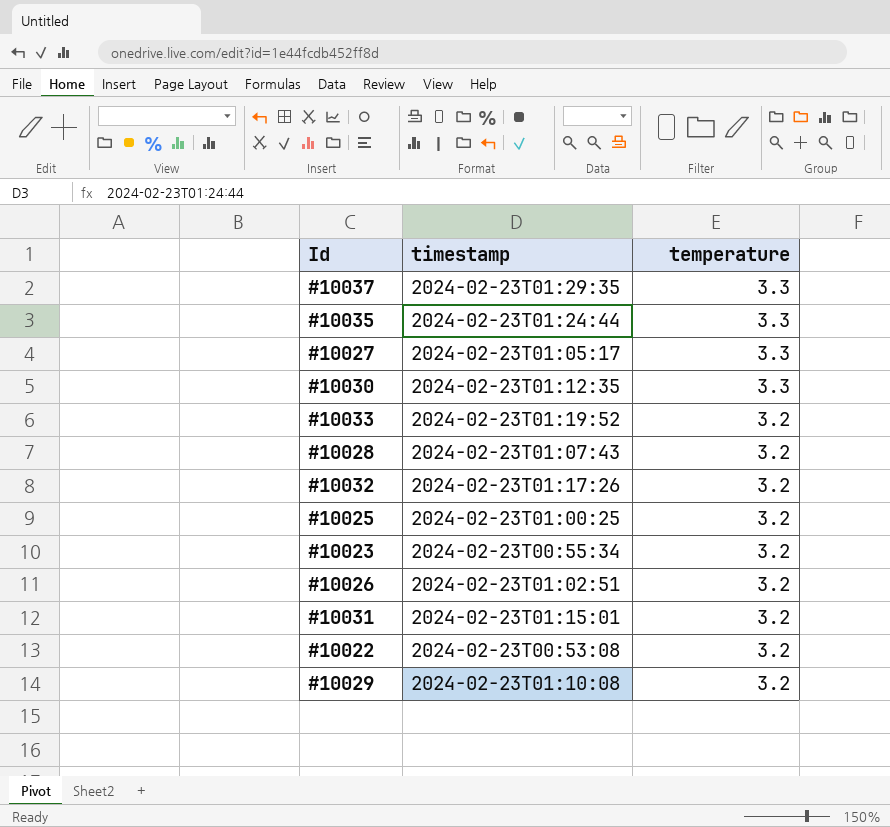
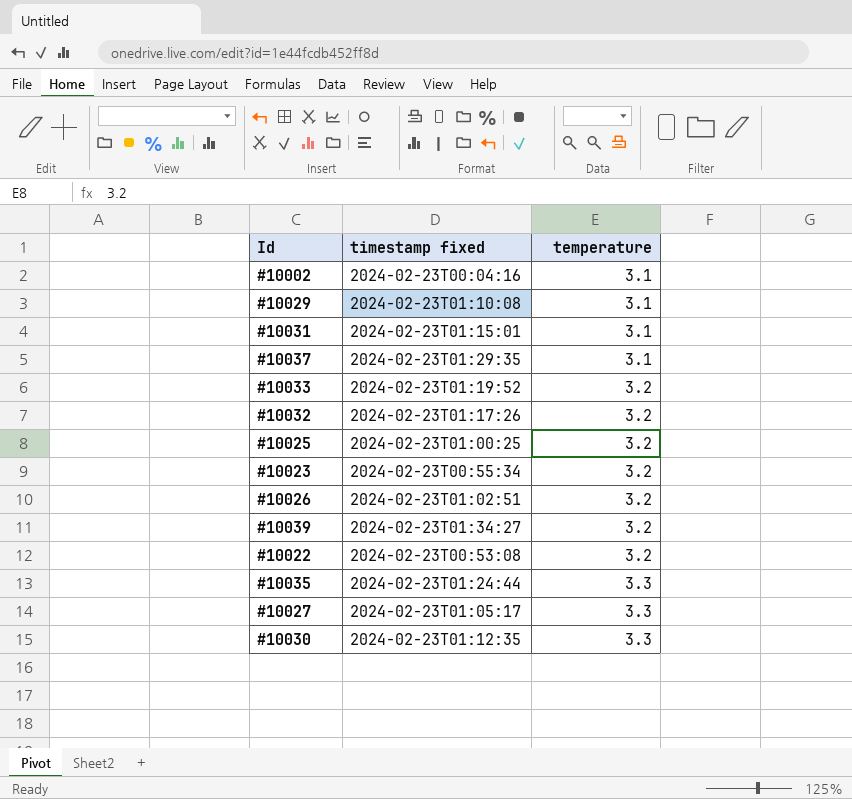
row order: temperature descending -> temperature ascending
column name: timestamp -> timestamp fixed
row #10028: 2024-02-23T01:07:43 | 3.2 -> none
row #10002: none -> 2024-02-23T00:04:16 | 3.1
#10029 | temperature: 3.2 -> 3.1
#10031 | temperature: 3.2 -> 3.1
#10037 | temperature: 3.3 -> 3.1
row #10039: none -> 2024-02-23T01:34:27 | 3.2

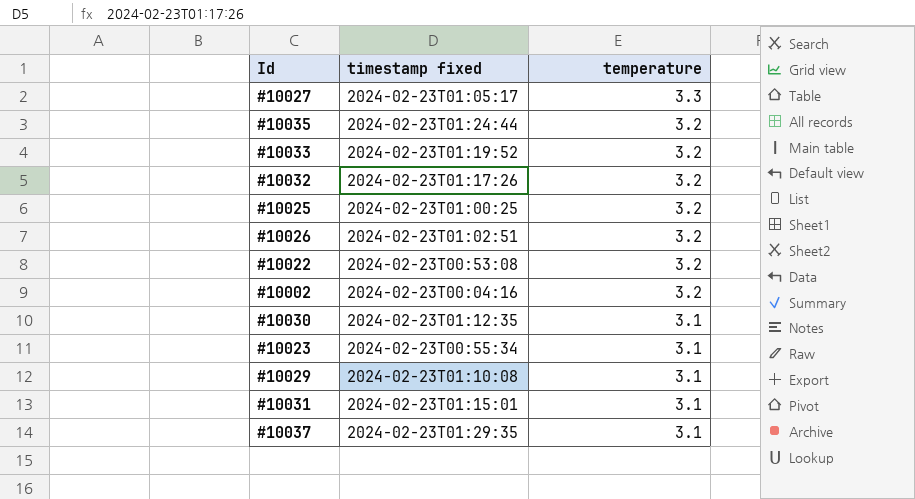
row order: temperature ascending -> temperature descending
row #10039: 2024-02-23T01:34:27 | 3.2 -> none
#10035 | temperature: 3.3 -> 3.2
#10002 | temperature: 3.1 -> 3.2
#10030 | temperature: 3.3 -> 3.1
#10023 | temperature: 3.2 -> 3.1

